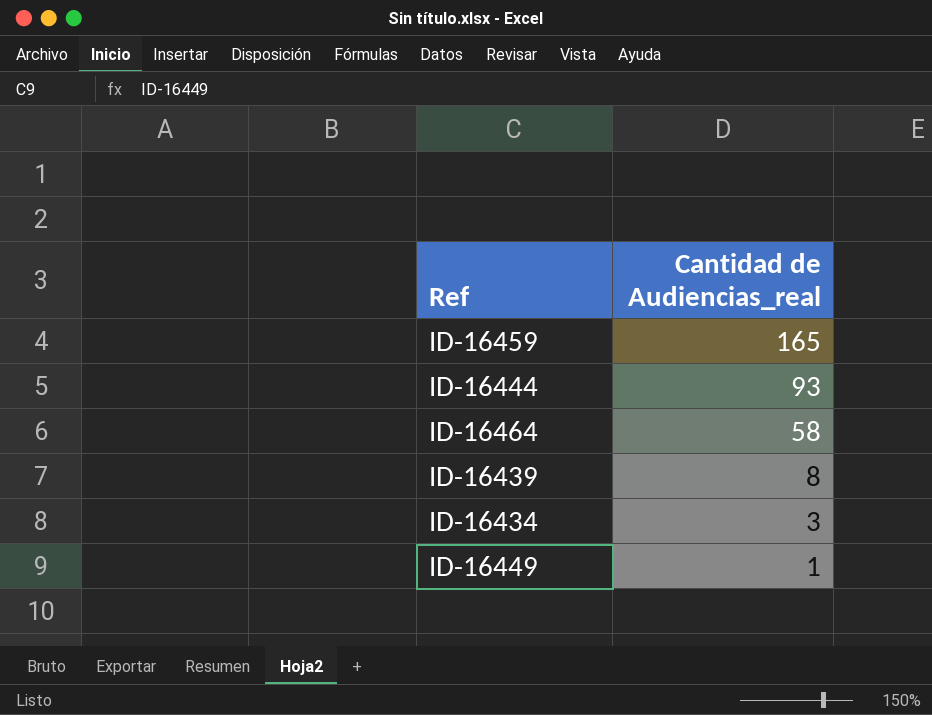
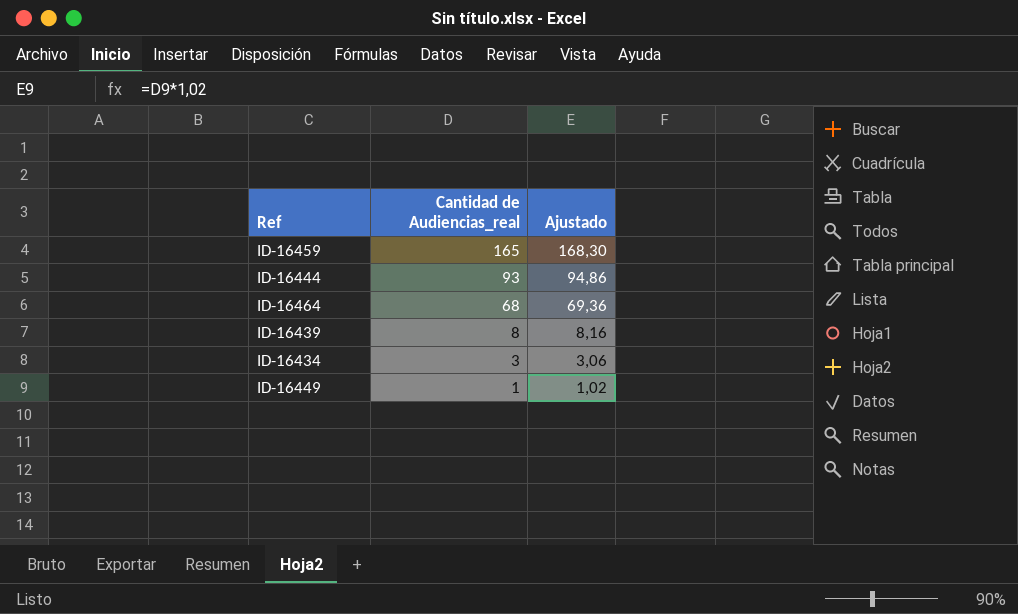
column Ajustado | formula: none -> [Cantidad de Audiencias_real] * 1,02
ID-16464 | Cantidad de Audiencias_real: 58 -> 68

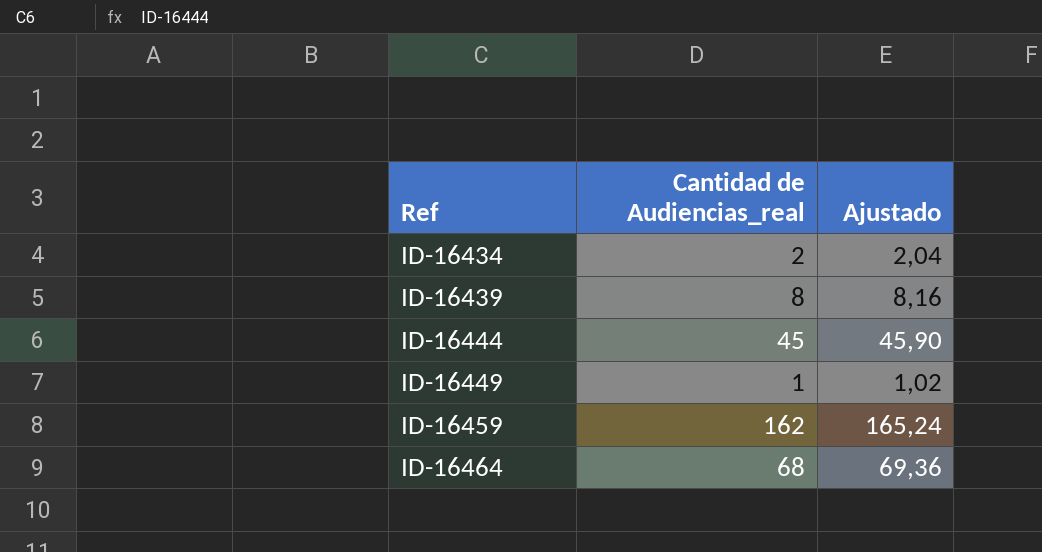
row order: Cantidad de Audiencias_real descending -> Ref ascending
ID-16434 | Cantidad de Audiencias_real: 3 -> 2
ID-16434 | Ajustado: 3,06 -> 2,04
ID-16444 | Cantidad de Audiencias_real: 93 -> 45
ID-16444 | Ajustado: 94,86 -> 45,90
ID-16459 | Cantidad de Audiencias_real: 165 -> 162
ID-16459 | Ajustado: 168,30 -> 165,24

